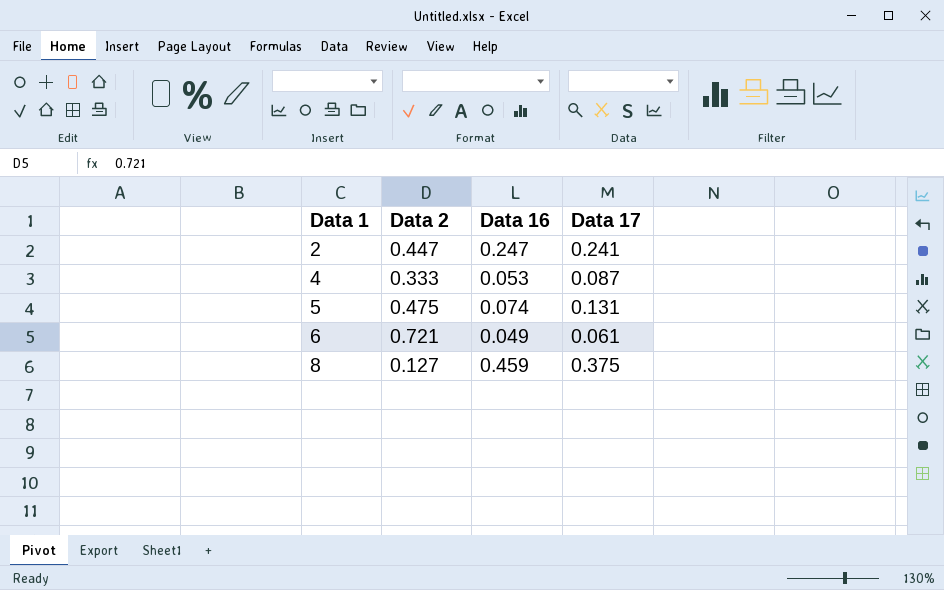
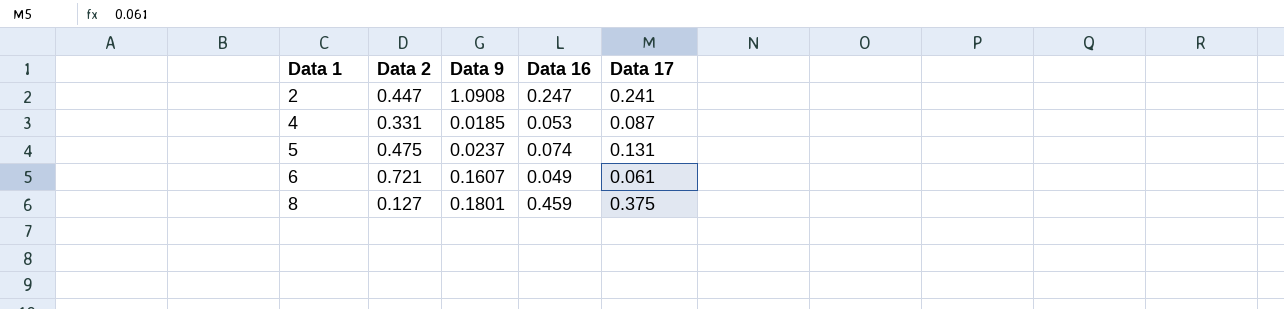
column Data 9 | position: none -> 3
4 | Data 2: 0.333 -> 0.331

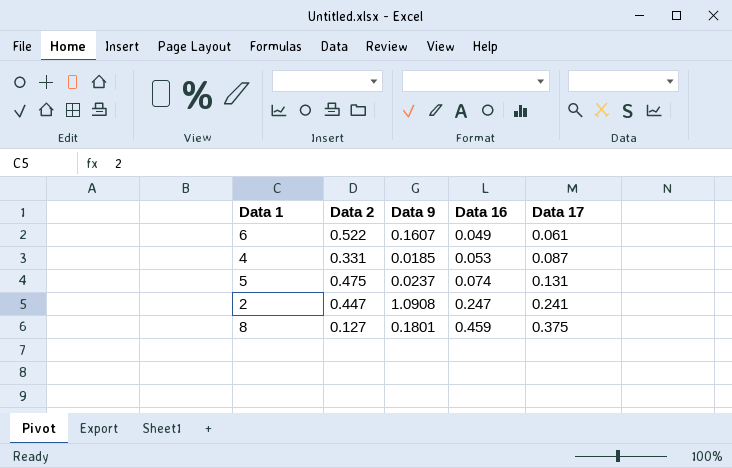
row order: Data 1 ascending -> Data 16 ascending
6 | Data 2: 0.721 -> 0.522

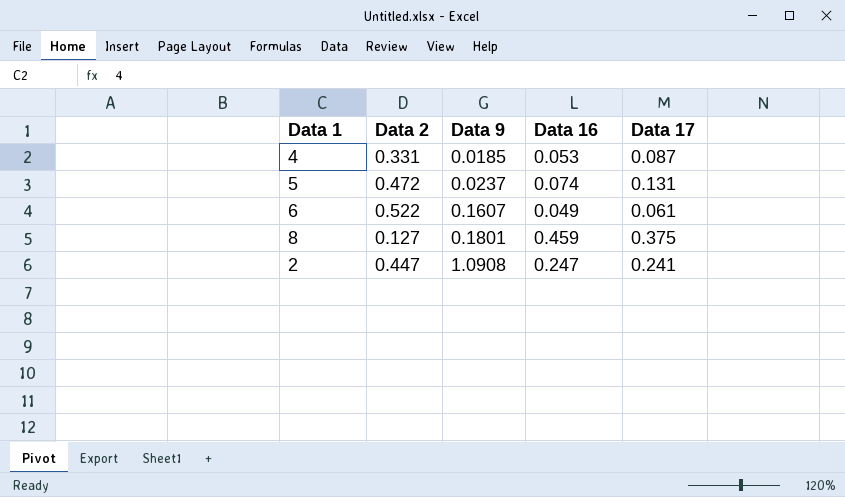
row order: Data 16 ascending -> Data 9 ascending
5 | Data 2: 0.475 -> 0.472

